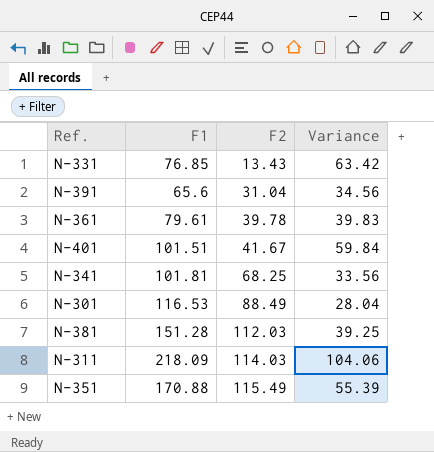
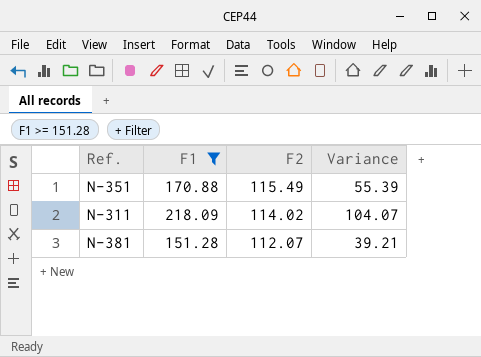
filter: none -> F1 >= 151.28
row order: F2 ascending -> F2 descending
N-311 | F2: 114.03 -> 114.02
N-311 | Variance: 104.06 -> 104.07
N-381 | F2: 112.03 -> 112.07
N-381 | Variance: 39.25 -> 39.21

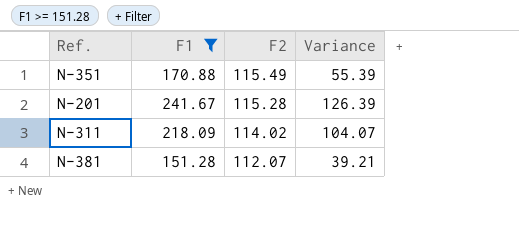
row N-201: none -> 241.67 | 115.28 | 126.39

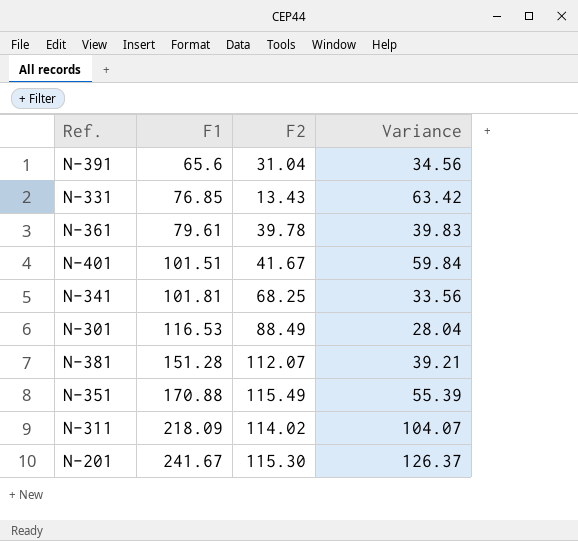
filter: F1 >= 151.28 -> none
row order: F2 descending -> F1 ascending
N-201 | F2: 115.28 -> 115.30
N-201 | Variance: 126.39 -> 126.37

